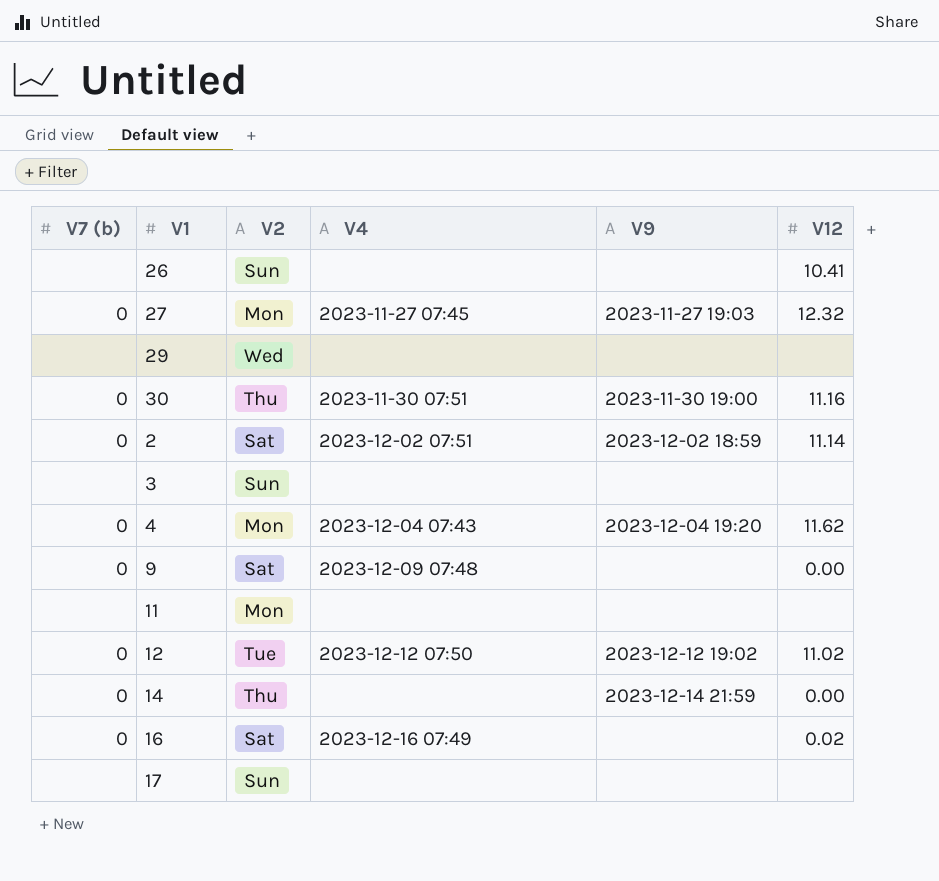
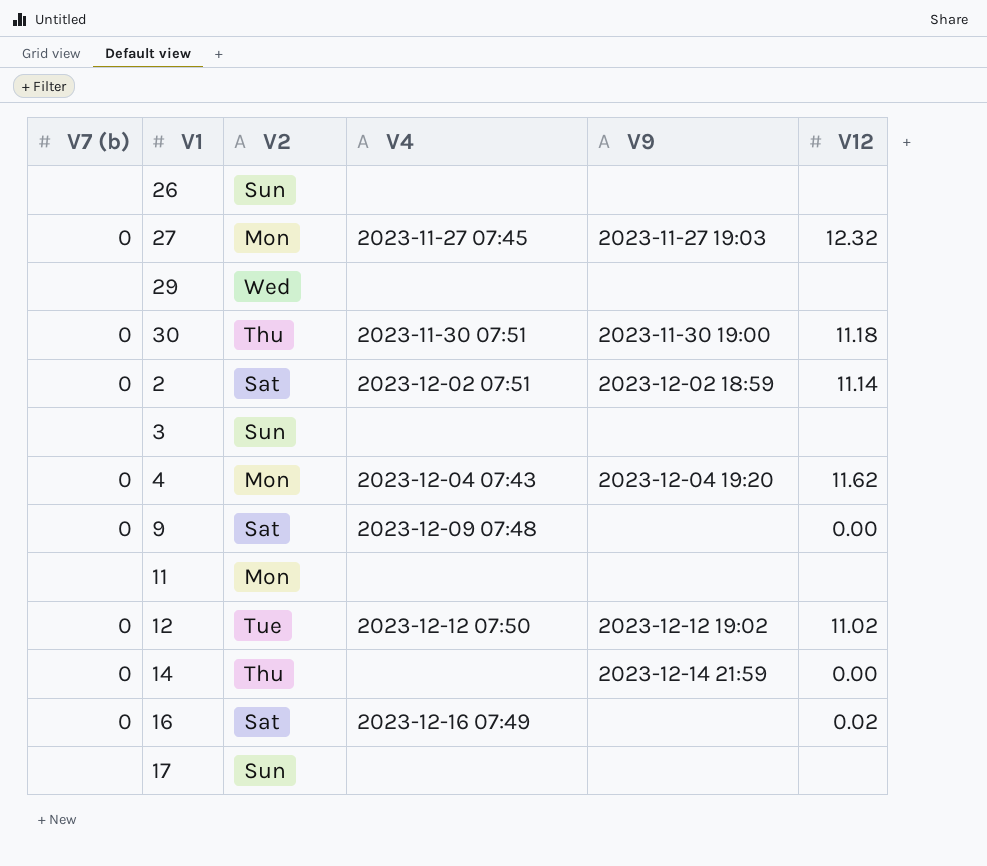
26 | V12: 10.41 -> none
30 | V12: 11.16 -> 11.18

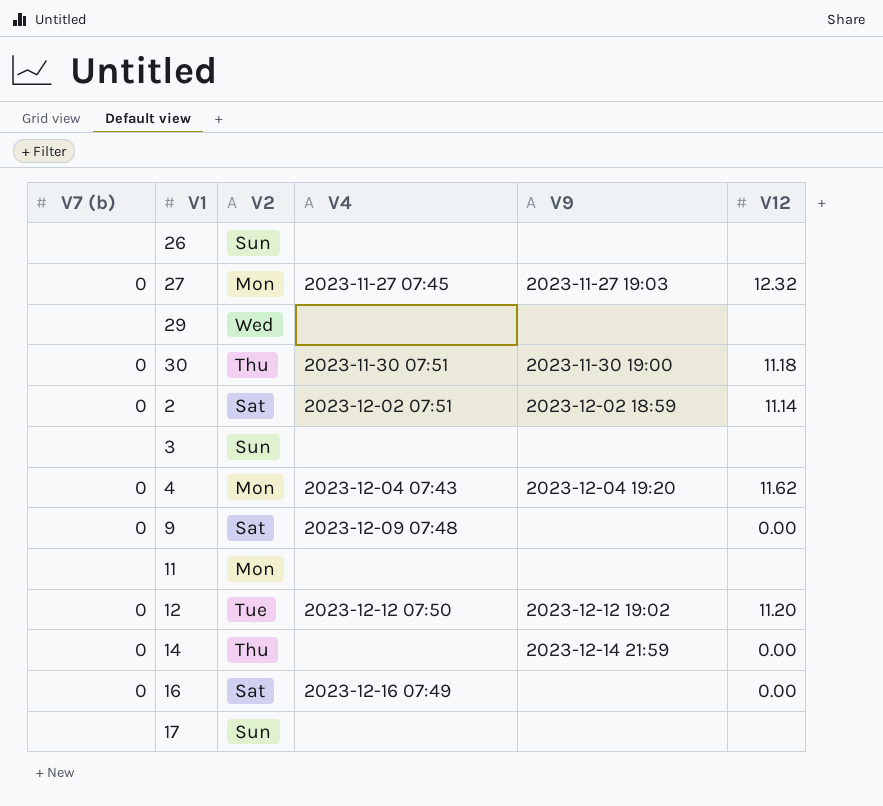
12 | V12: 11.02 -> 11.20
16 | V12: 0.02 -> 0.00

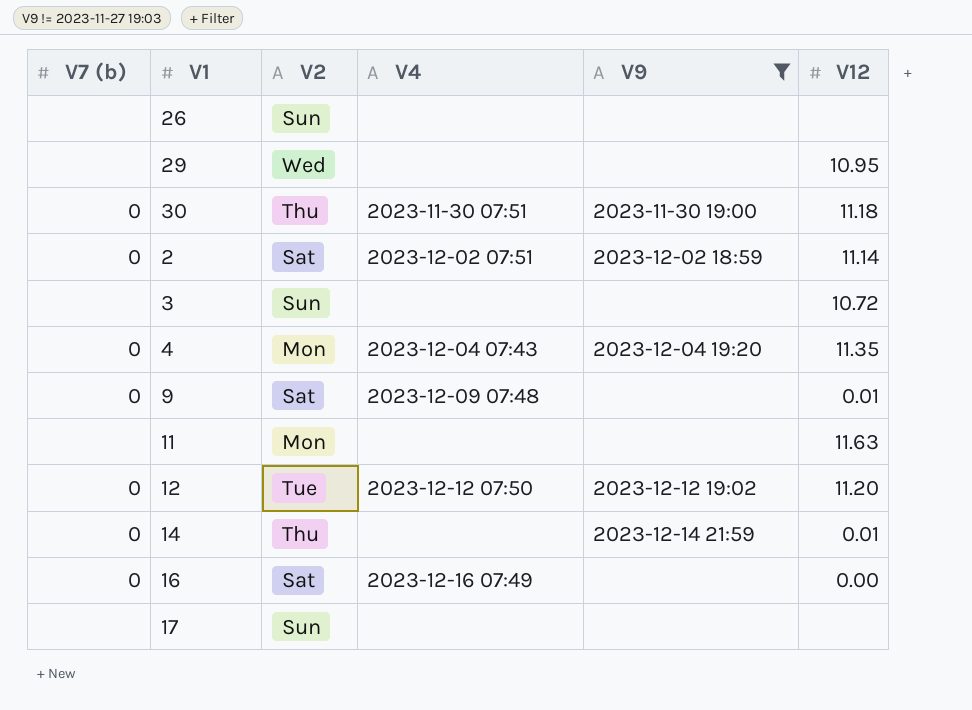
filter: none -> V9 != 2023-11-27 19:03
29 | V12: none -> 10.95
3 | V12: none -> 10.72
4 | V12: 11.62 -> 11.35
9 | V12: 0.00 -> 0.01
11 | V12: none -> 11.63
14 | V12: 0.00 -> 0.01

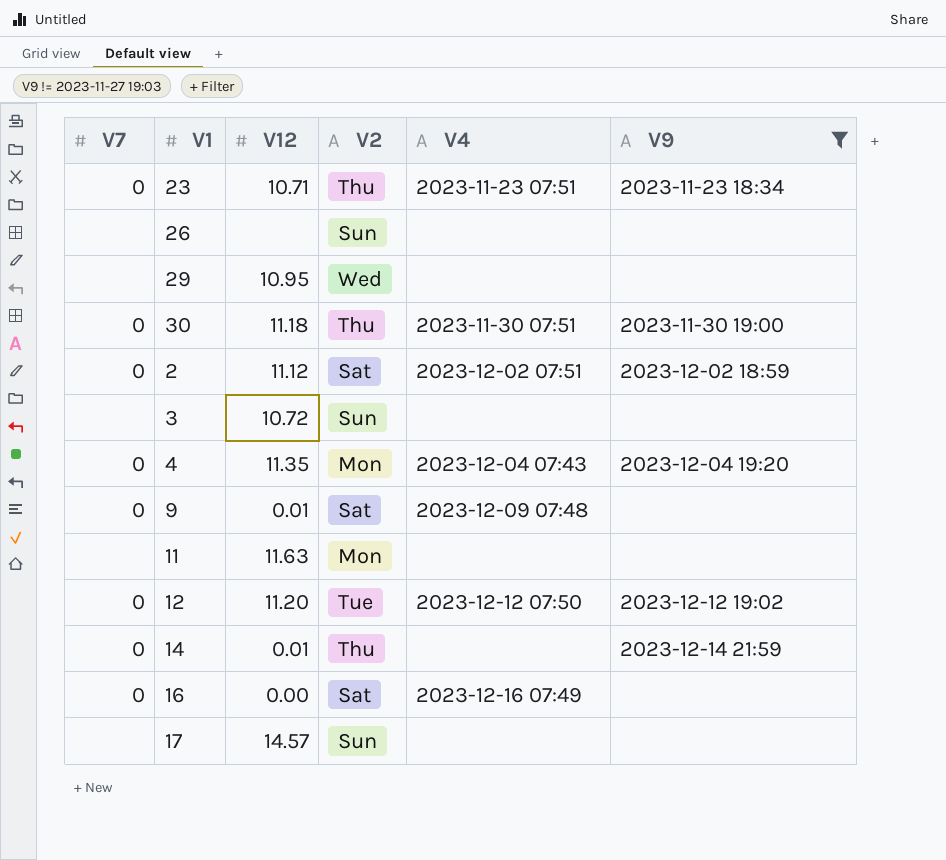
column name: V7 (b) -> V7
column V12 | position: 6 -> 3
row 23: none -> 0 | 10.71 | Thu | 2023-11-23 07:51 | 2023-11-23 18:34
2 | V12: 11.14 -> 11.12
17 | V12: none -> 14.57

